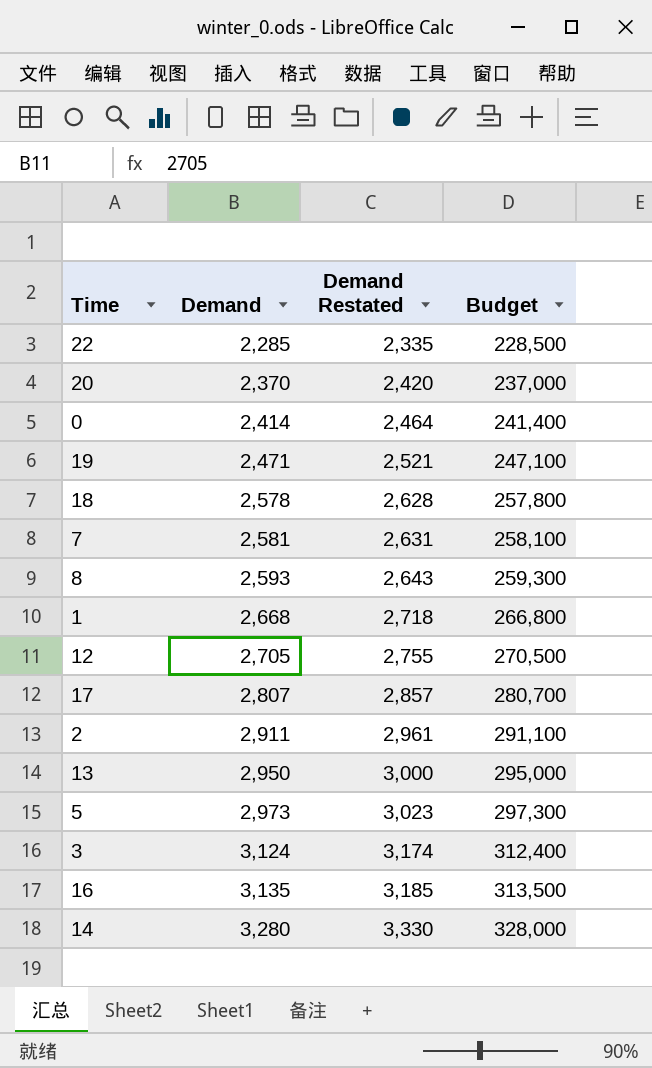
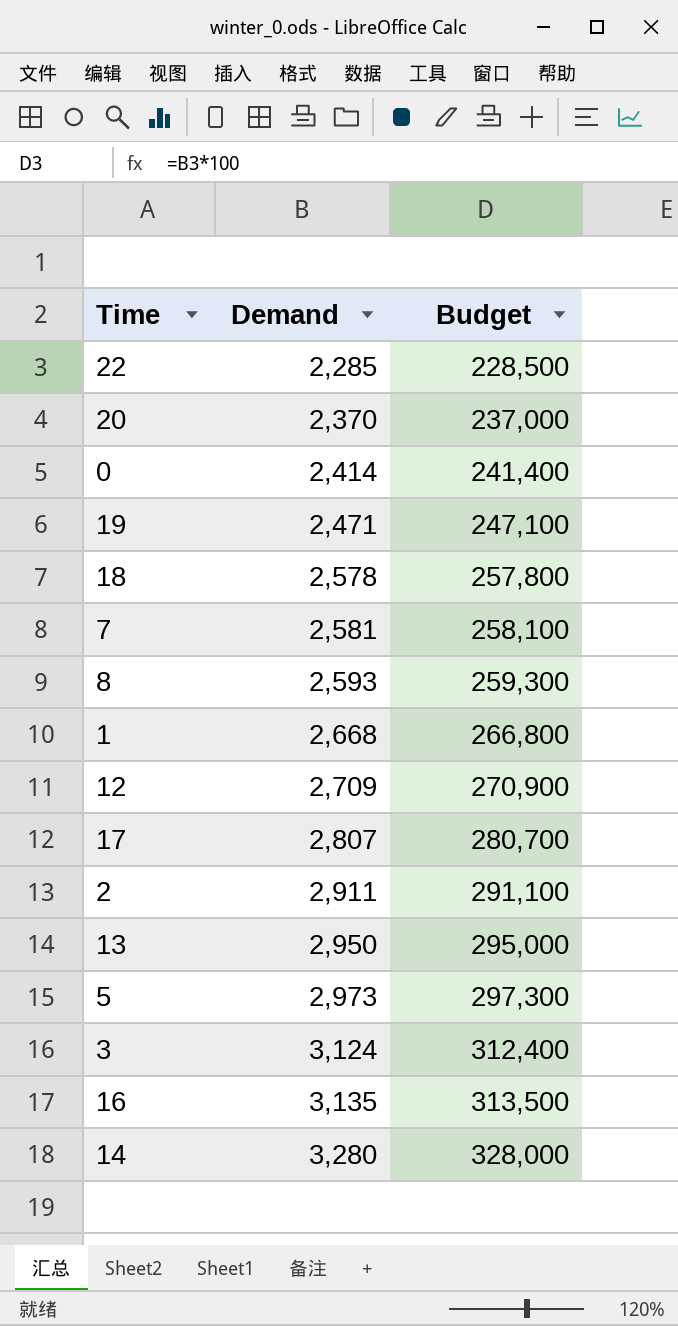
column Demand Restated | formula: [Demand] + 50 -> none
12 | Demand: 2,705 -> 2,709
12 | Budget: 270,500 -> 270,900

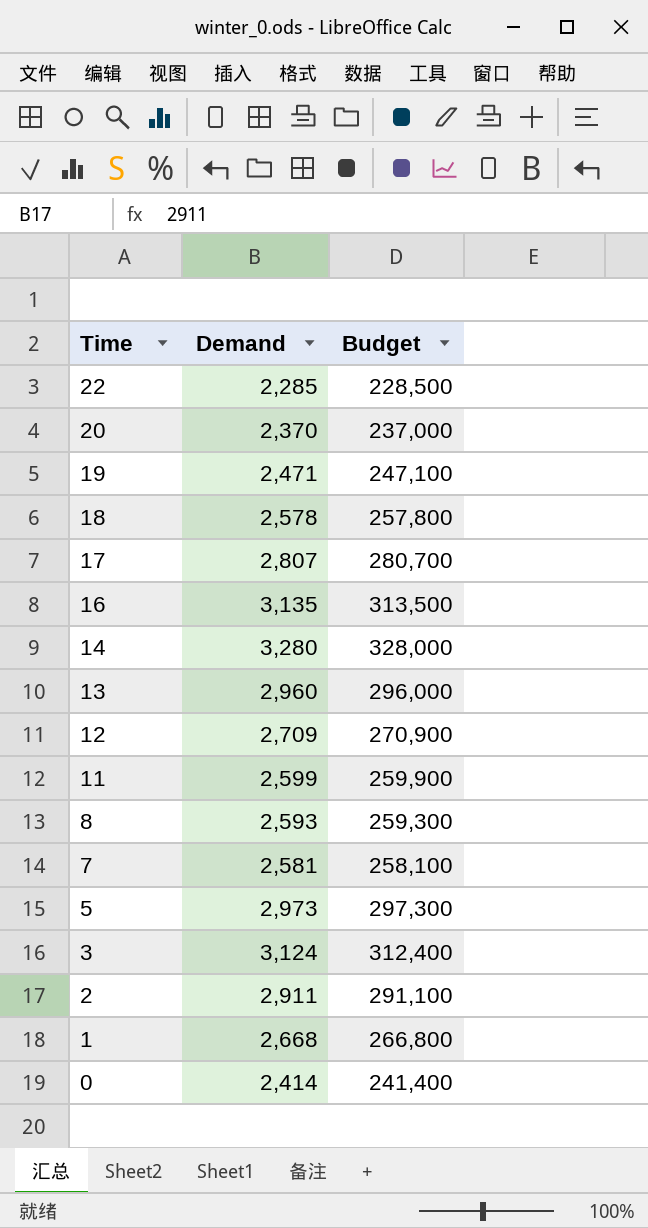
row order: Demand ascending -> Time descending
13 | Demand: 2,950 -> 2,960
13 | Budget: 295,000 -> 296,000
row 11: none -> 2,599 | 259,900

